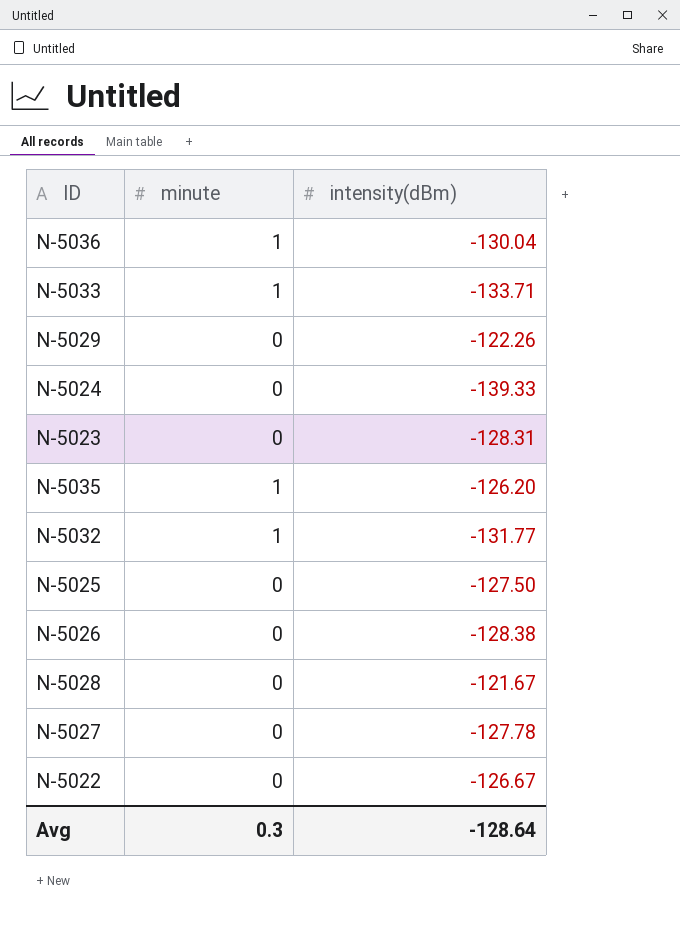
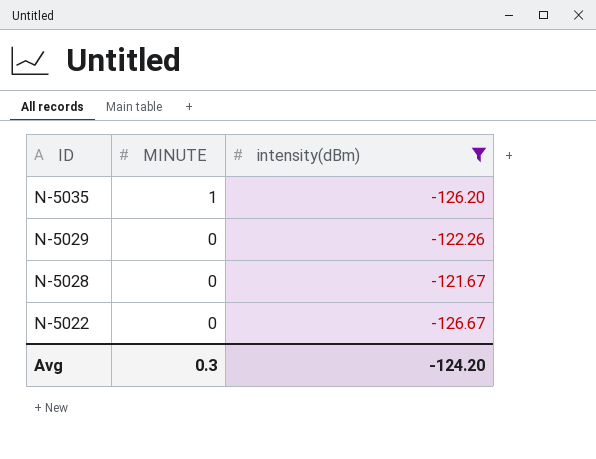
filter: none -> intensity(dBm) >= -126.67
row order: none -> ID descending
column name: minute -> MINUTE
Avg | intensity(dBm): -128.64 -> -124.20

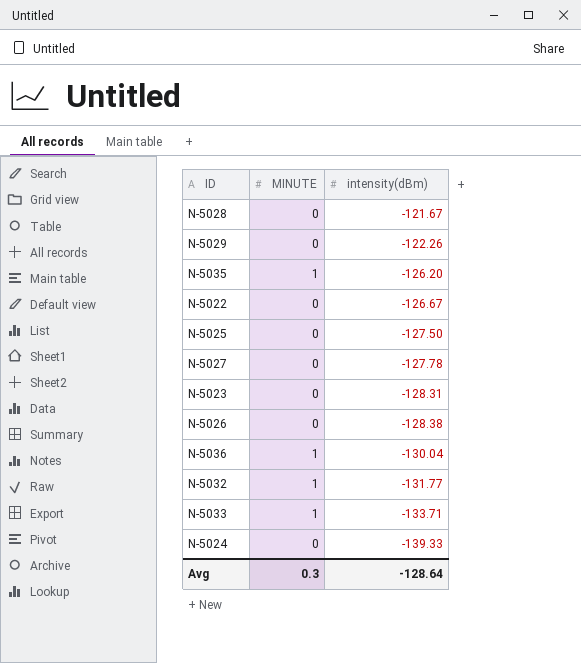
filter: intensity(dBm) >= -126.67 -> none
row order: ID descending -> intensity(dBm) descending
Avg | intensity(dBm): -124.20 -> -128.64

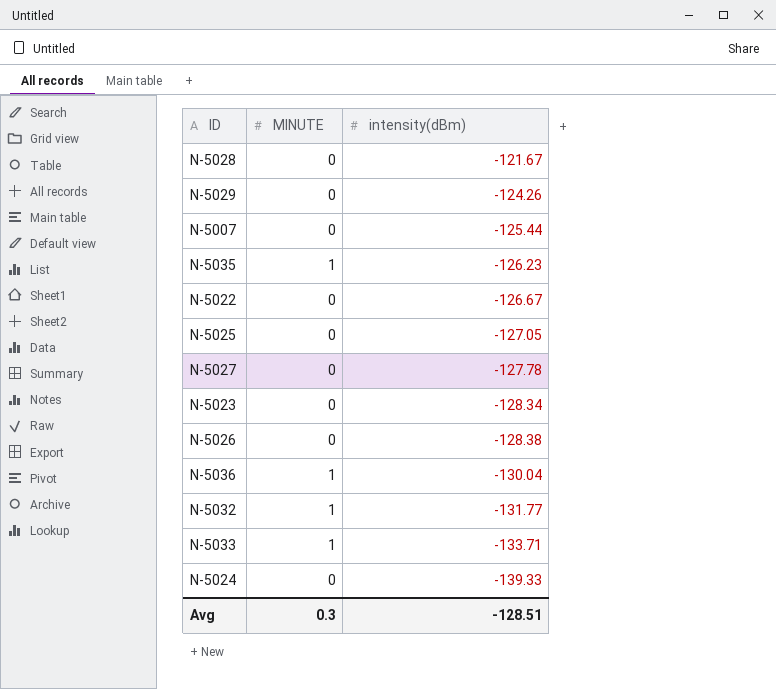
N-5029 | intensity(dBm): -122.26 -> -124.26
row N-5007: none -> 0 | -125.44
N-5035 | intensity(dBm): -126.20 -> -126.23
N-5025 | intensity(dBm): -127.50 -> -127.05
N-5023 | intensity(dBm): -128.31 -> -128.34
Avg | intensity(dBm): -128.64 -> -128.51

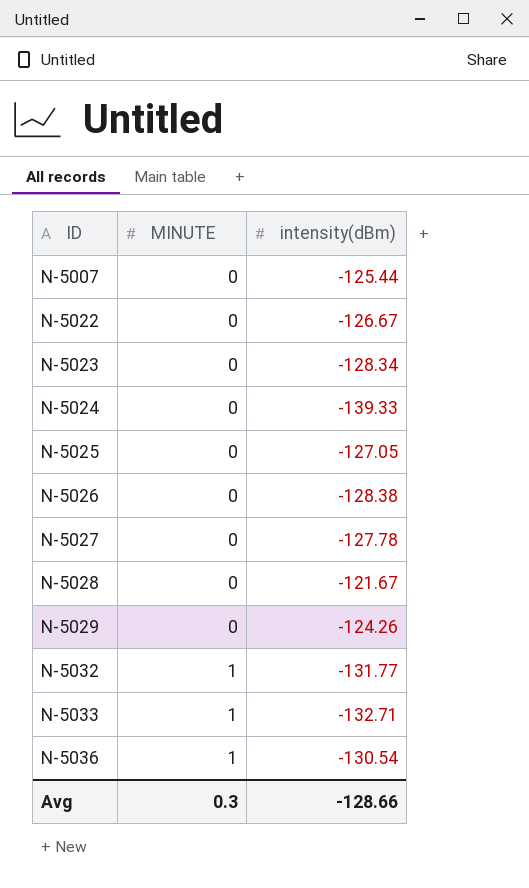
row order: intensity(dBm) descending -> ID ascending
row N-5035: 1 | -126.23 -> none
N-5033 | intensity(dBm): -133.71 -> -132.71
N-5036 | intensity(dBm): -130.04 -> -130.54
Avg | intensity(dBm): -128.51 -> -128.66

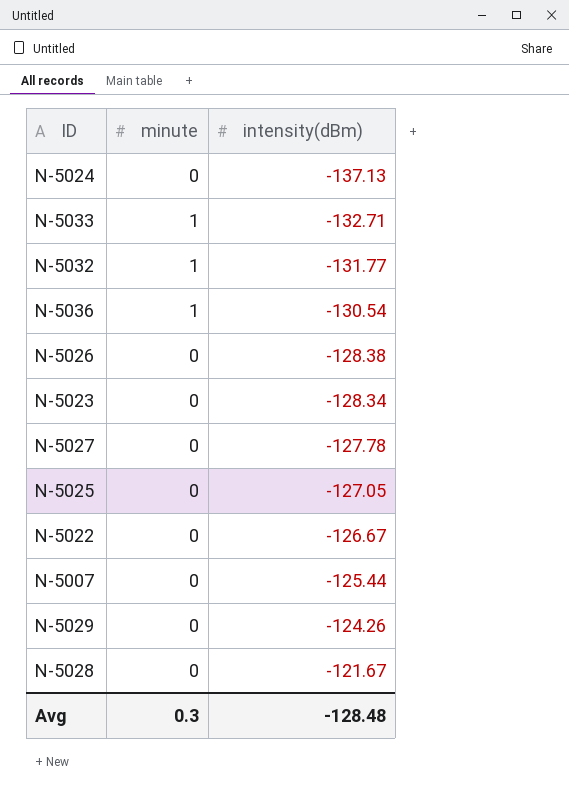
row order: ID ascending -> intensity(dBm) ascending
column name: MINUTE -> minute
N-5024 | intensity(dBm): -139.33 -> -137.13
Avg | intensity(dBm): -128.66 -> -128.48

